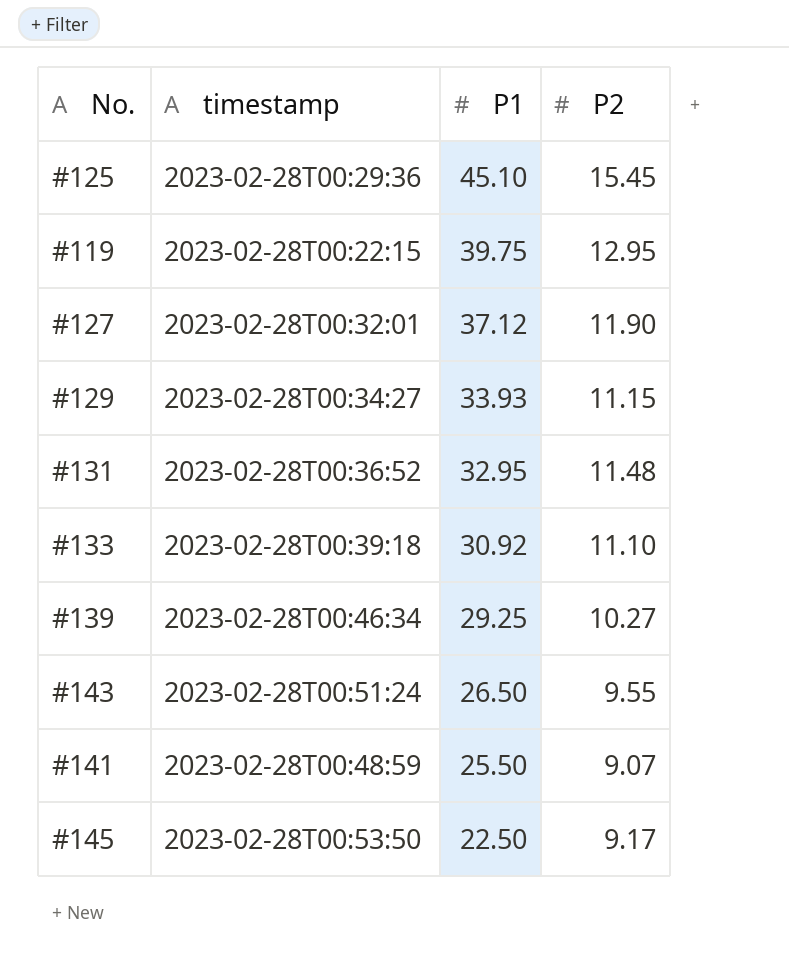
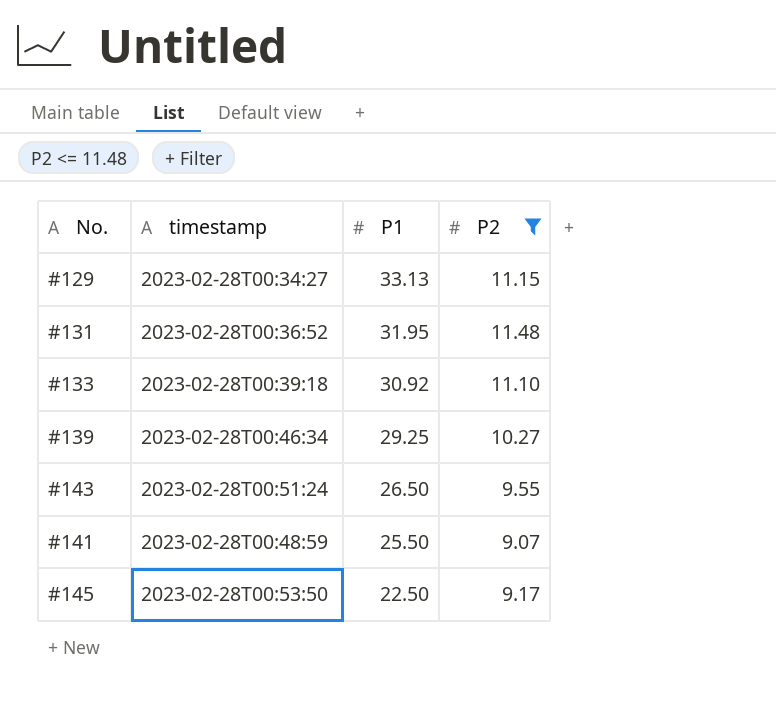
filter: none -> P2 <= 11.48
#129 | P1: 33.93 -> 33.13
#131 | P1: 32.95 -> 31.95

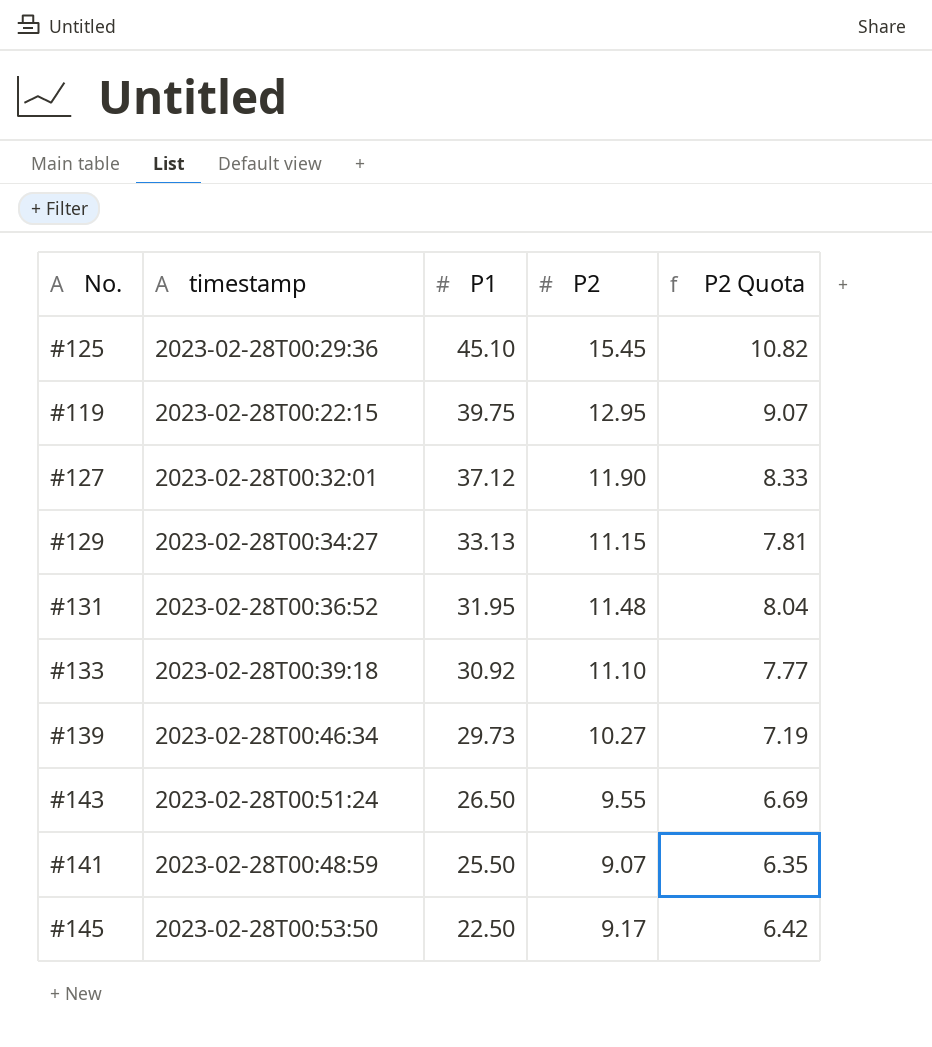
filter: P2 <= 11.48 -> none
column P2 Quota | formula: none -> [P2] * 0.7
#139 | P1: 29.25 -> 29.73

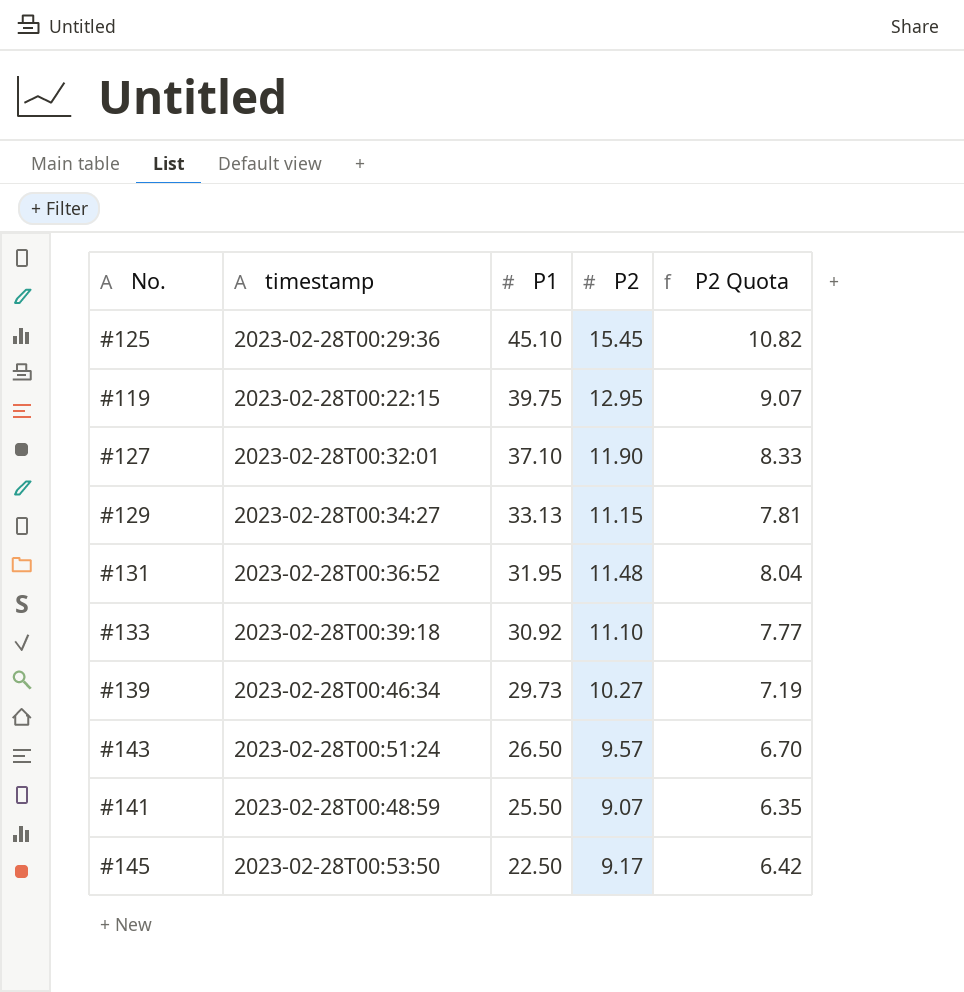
#127 | P1: 37.12 -> 37.10
#143 | P2: 9.55 -> 9.57
#143 | P2 Quota: 6.69 -> 6.70

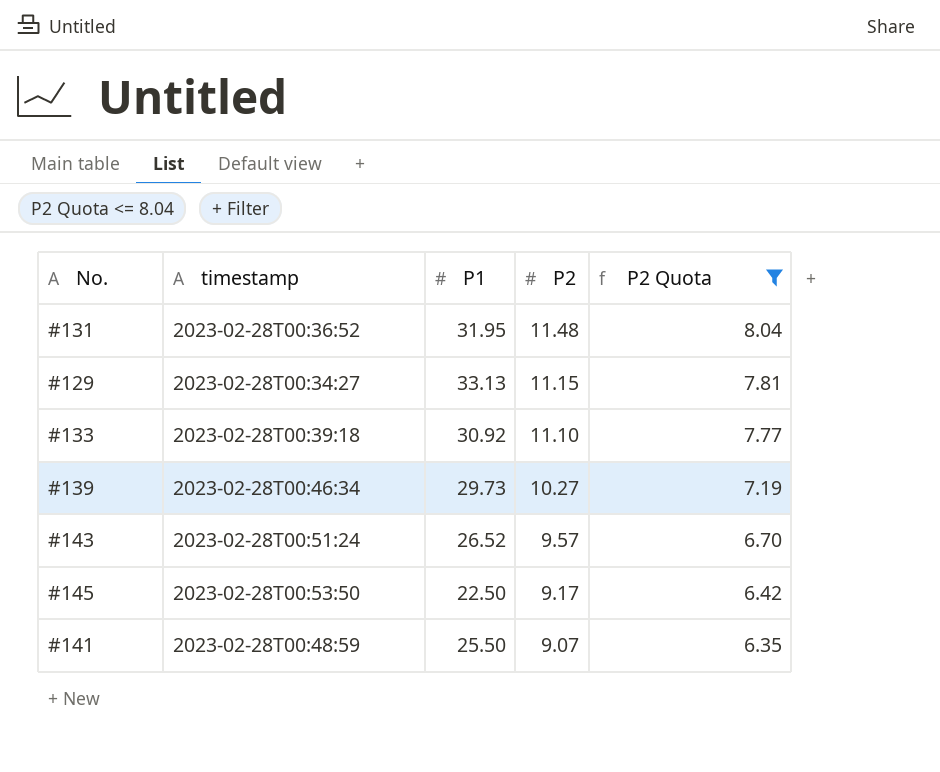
filter: none -> P2 Quota <= 8.04
row order: P1 descending -> P2 descending
#143 | P1: 26.50 -> 26.52

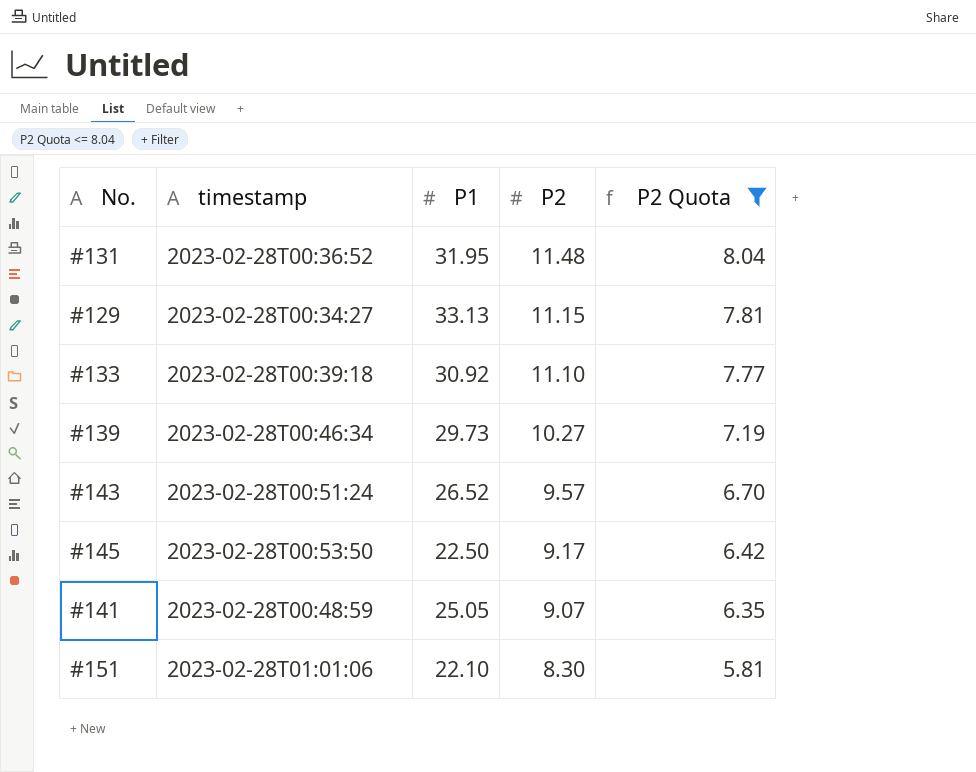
#141 | P1: 25.50 -> 25.05
row #151: none -> 2023-02-28T01:01:06 | 22.10 | 8.30 | 5.81

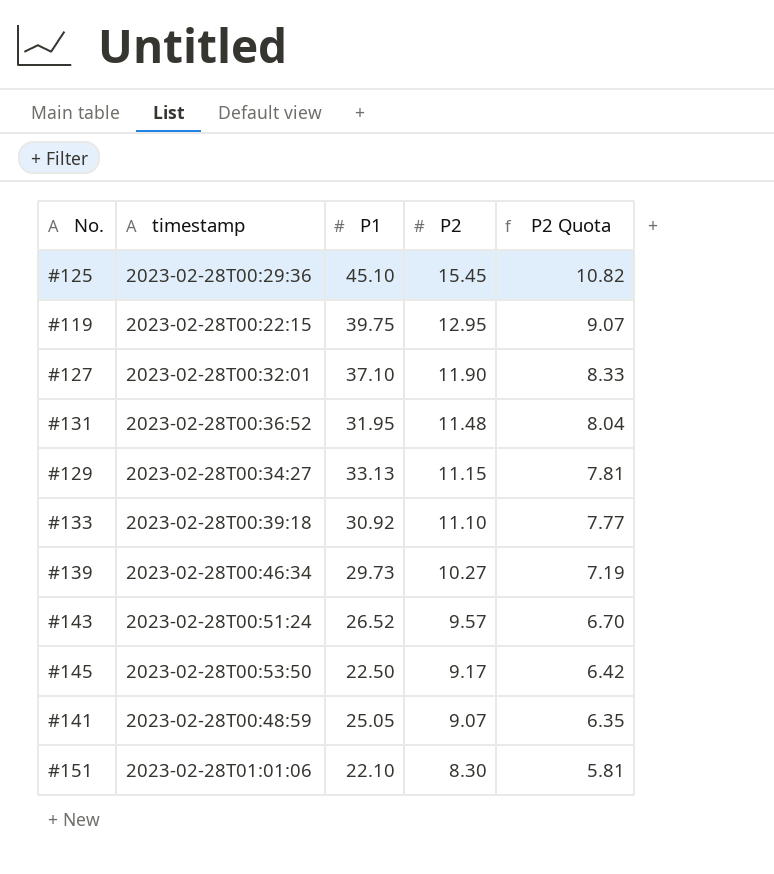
filter: P2 Quota <= 8.04 -> none

